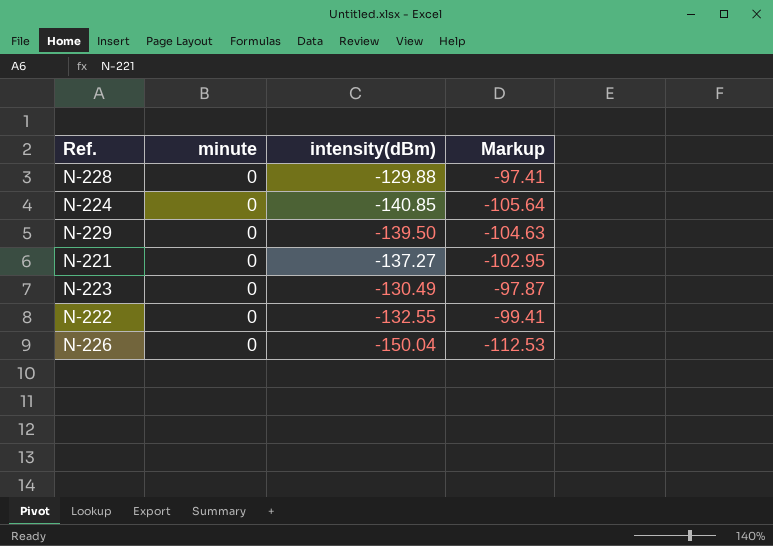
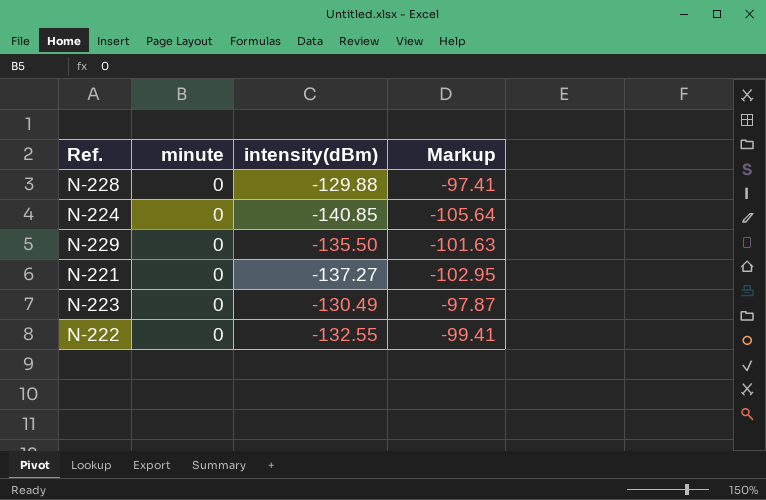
row N-226: 0 | -150.04 | -112.53 -> none
N-229 | intensity(dBm): -139.50 -> -135.50
N-229 | Markup: -104.63 -> -101.63

